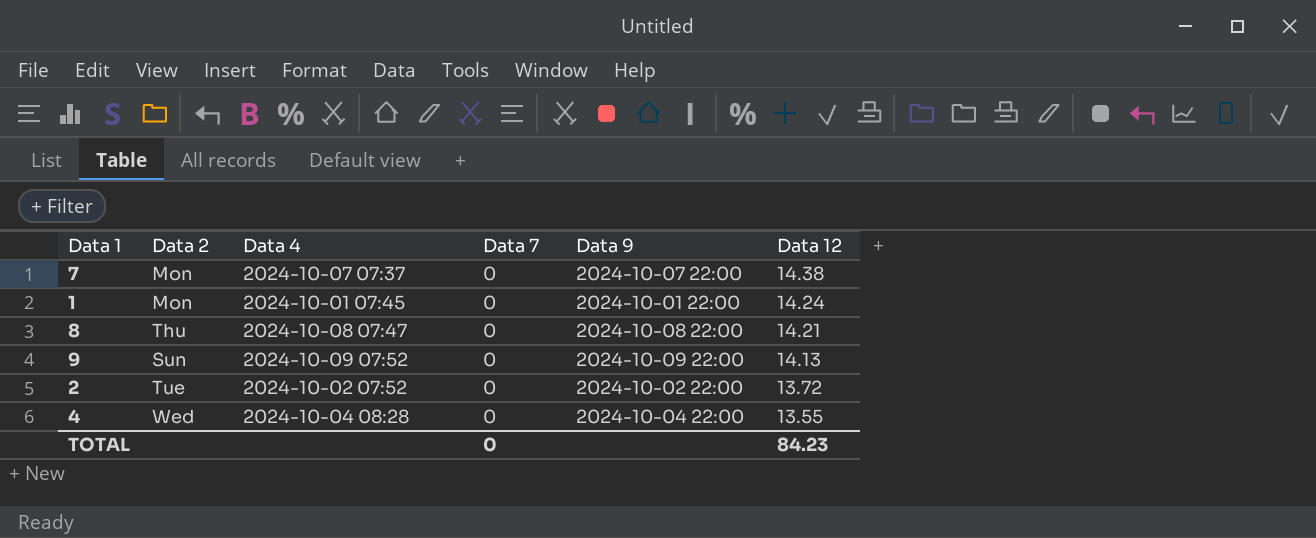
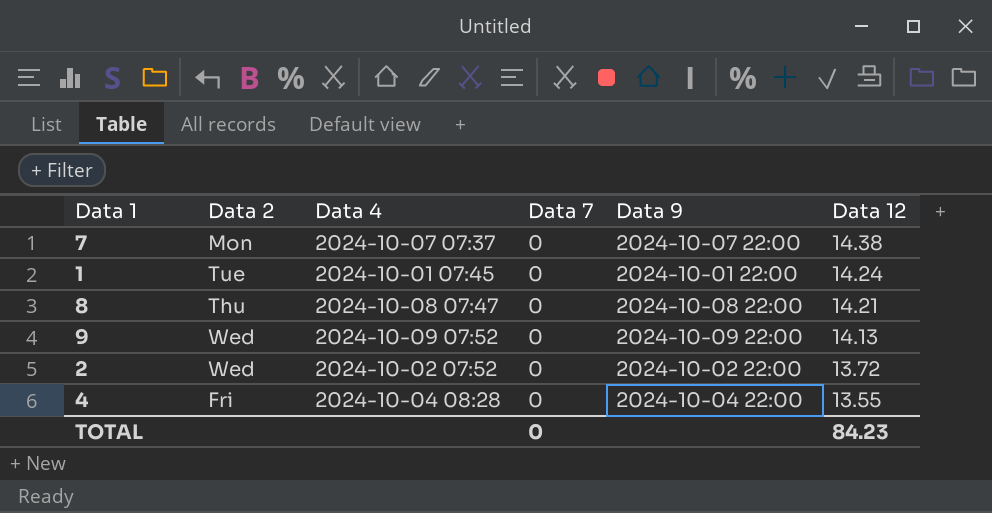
1 | Data 2: Mon -> Tue
9 | Data 2: Sun -> Wed
2 | Data 2: Tue -> Wed
4 | Data 2: Wed -> Fri

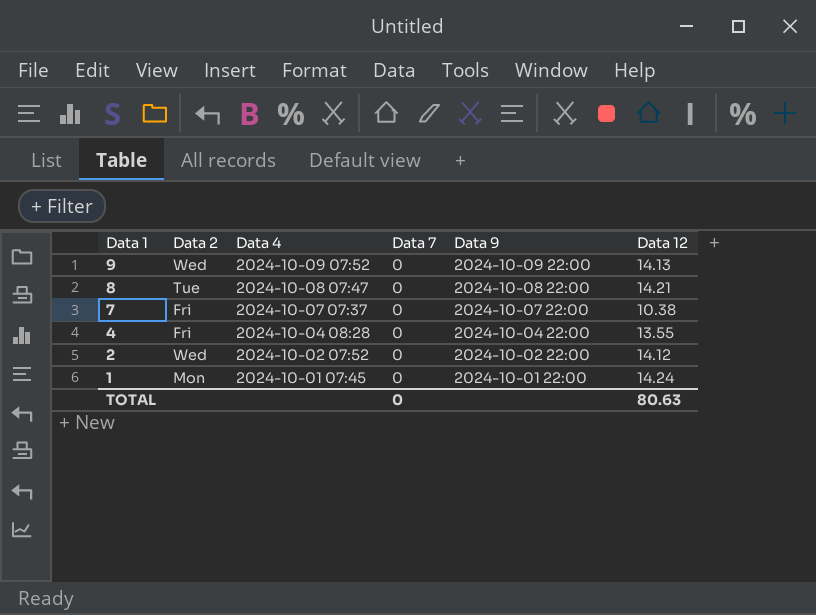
row order: Data 12 descending -> Data 1 descending
8 | Data 2: Thu -> Tue
7 | Data 2: Mon -> Fri
7 | Data 12: 14.38 -> 10.38
2 | Data 12: 13.72 -> 14.12
1 | Data 2: Tue -> Mon
TOTAL | Data 12: 84.23 -> 80.63

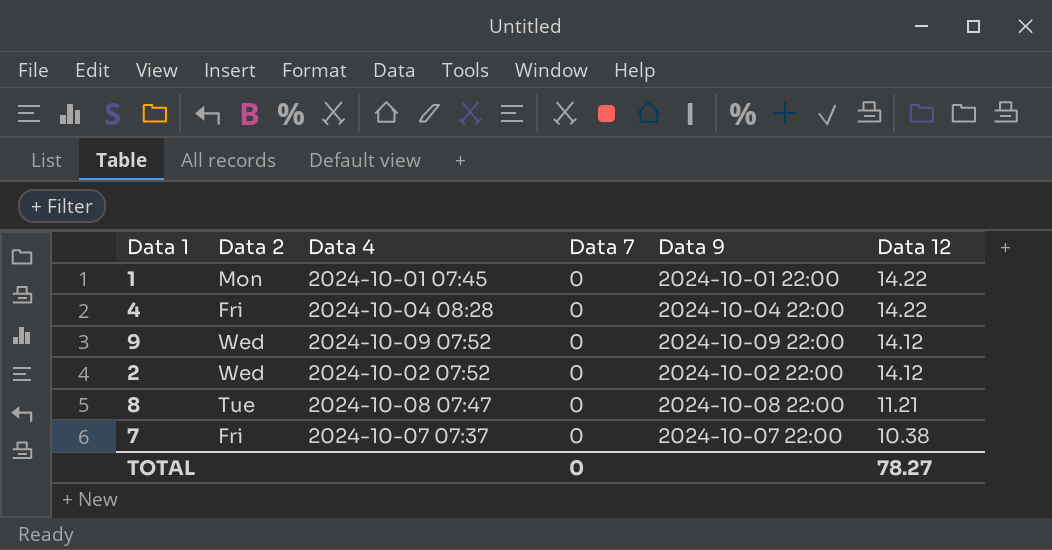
row order: Data 1 descending -> Data 12 descending
1 | Data 12: 14.24 -> 14.22
4 | Data 12: 13.55 -> 14.22
9 | Data 12: 14.13 -> 14.12
8 | Data 12: 14.21 -> 11.21
TOTAL | Data 12: 80.63 -> 78.27

